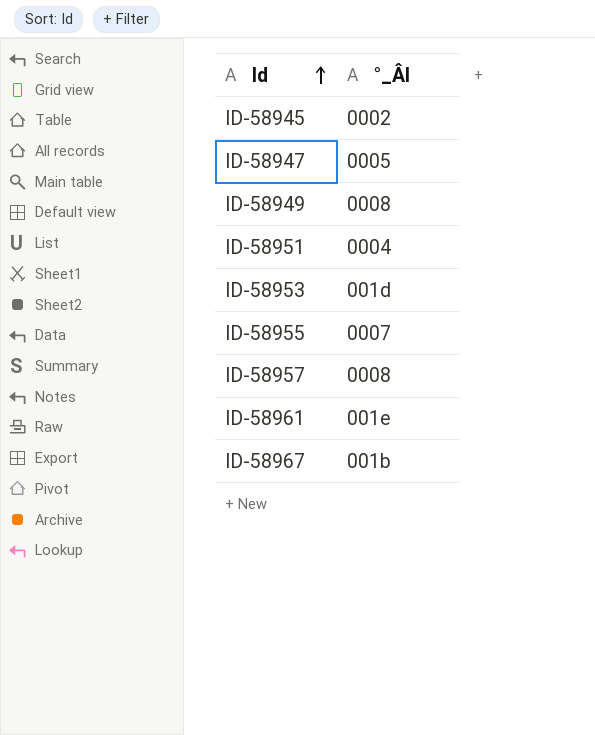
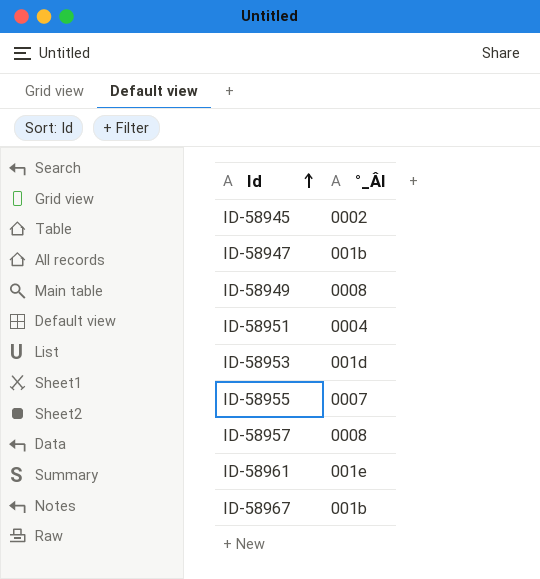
ID-58947 | °_ÂI: 0005 -> 001b

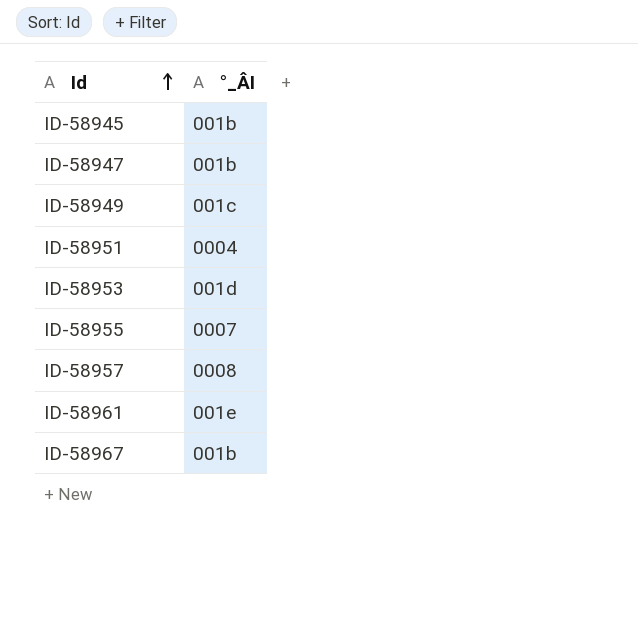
ID-58945 | °_ÂI: 0002 -> 001b
ID-58949 | °_ÂI: 0008 -> 001c

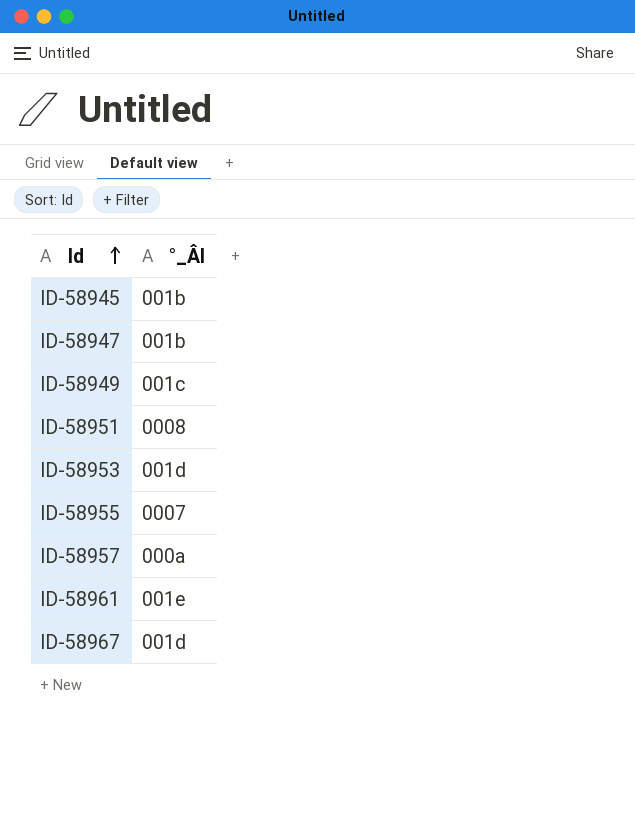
ID-58951 | °_ÂI: 0004 -> 0008
ID-58957 | °_ÂI: 0008 -> 000a
ID-58967 | °_ÂI: 001b -> 001d

